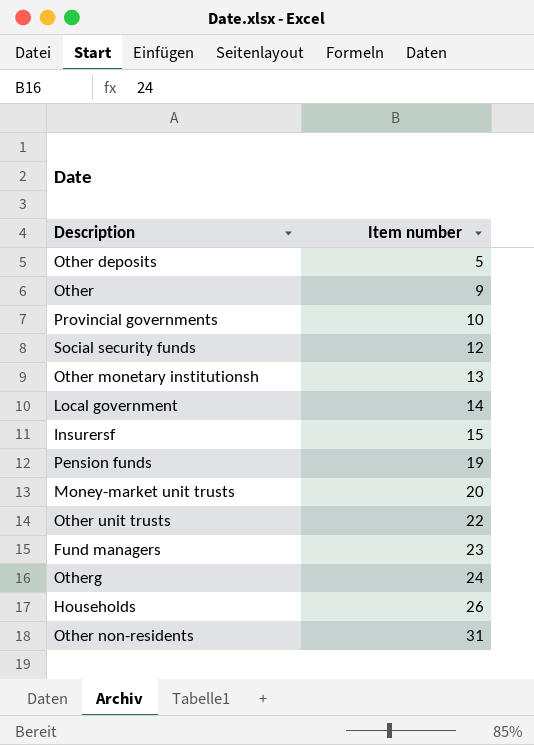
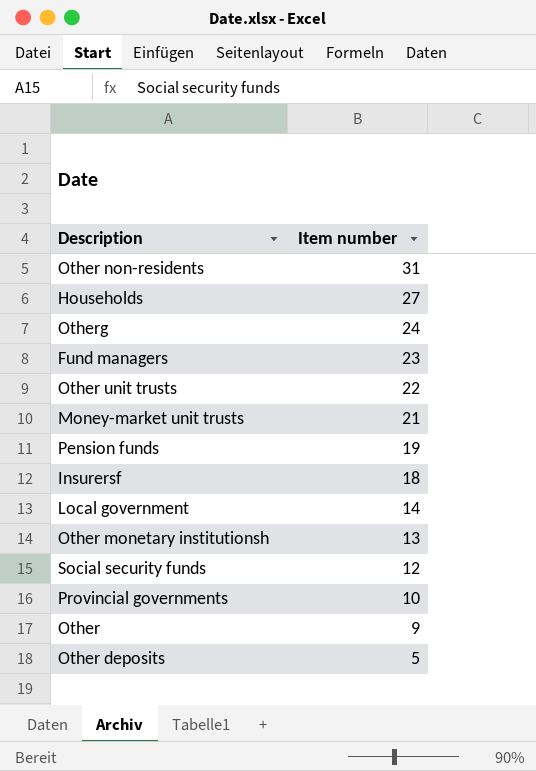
row order: Item number ascending -> Item number descending
Households | Item number: 26 -> 27
Money-market unit trusts | Item number: 20 -> 21
Insurersf | Item number: 15 -> 18

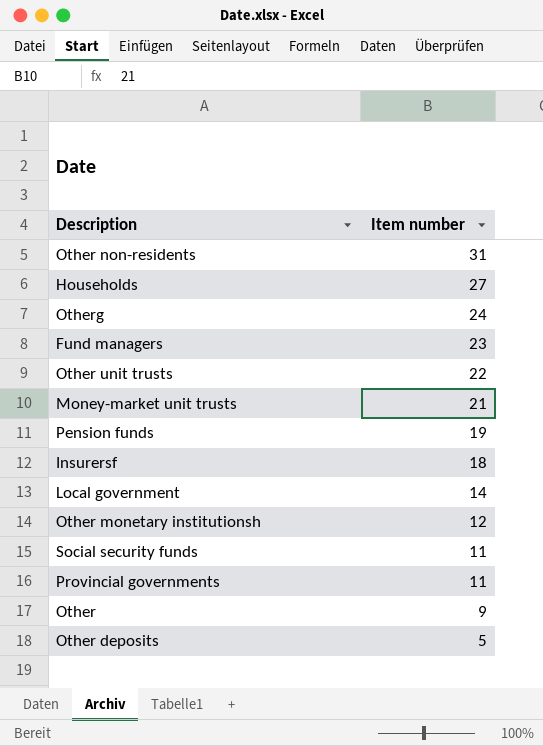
Other monetary institutionsh | Item number: 13 -> 12
Social security funds | Item number: 12 -> 11
Provincial governments | Item number: 10 -> 11

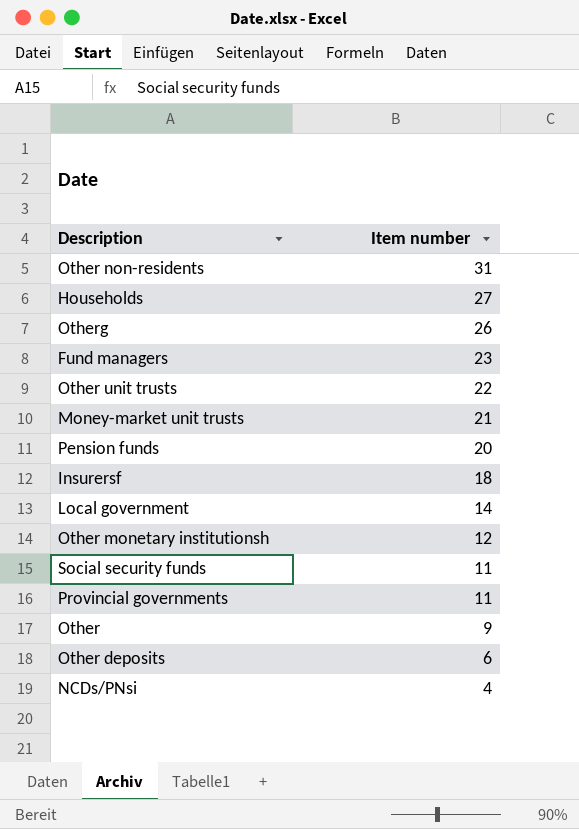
Otherg | Item number: 24 -> 26
Pension funds | Item number: 19 -> 20
Other deposits | Item number: 5 -> 6
row NCDs/PNsi: none -> 4

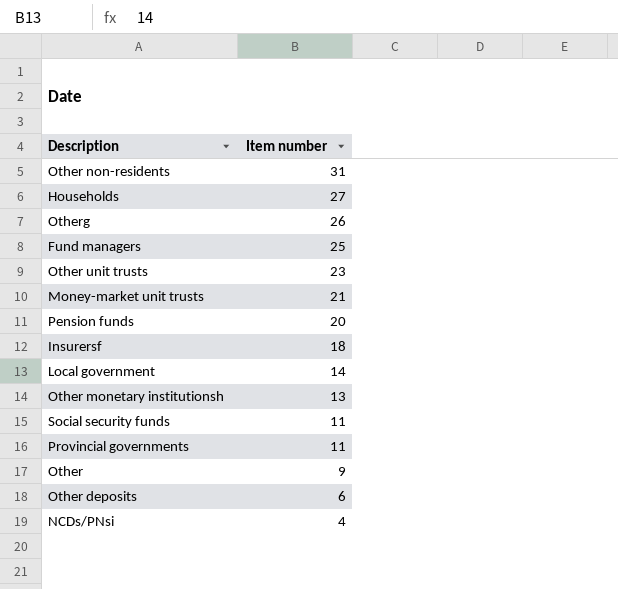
Fund managers | Item number: 23 -> 25
Other unit trusts | Item number: 22 -> 23
Other monetary institutionsh | Item number: 12 -> 13

